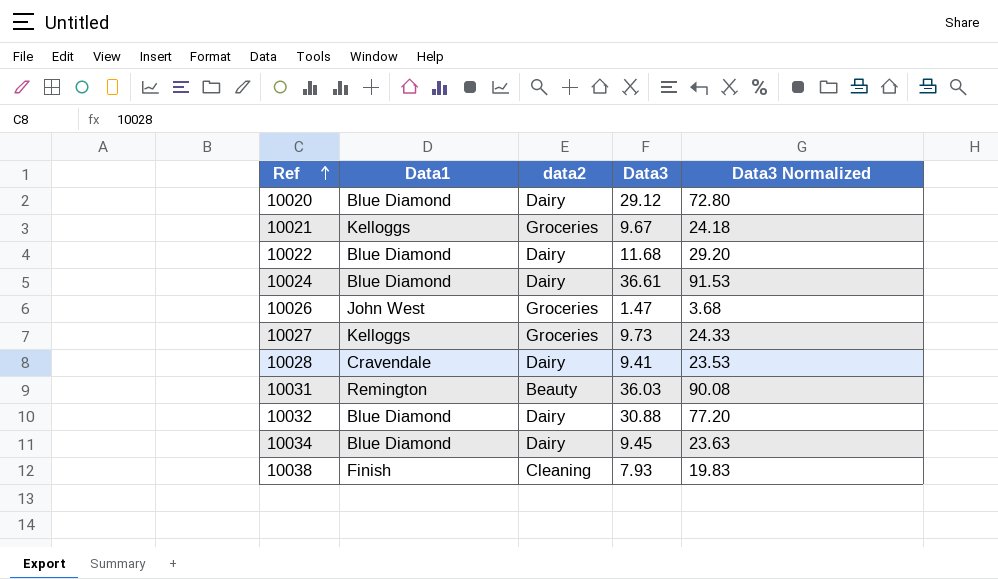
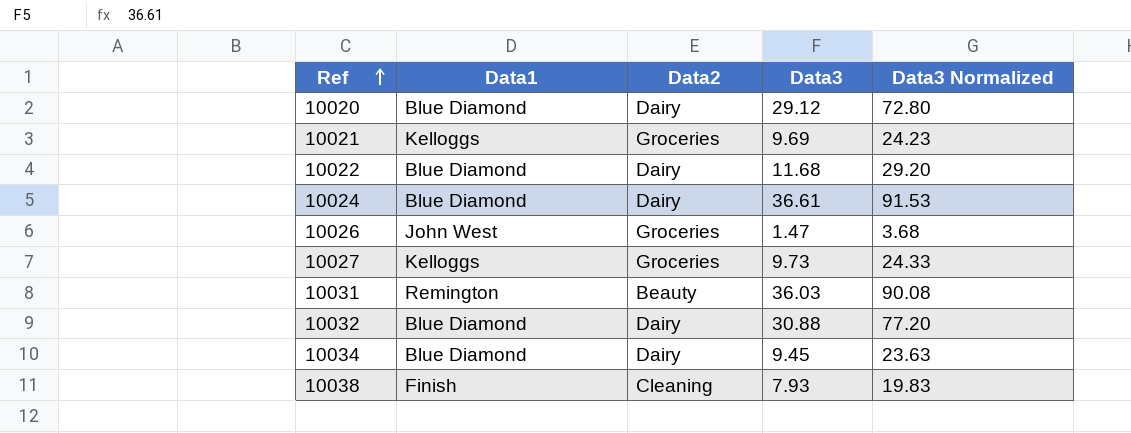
column name: data2 -> Data2
row 10028: Cravendale | Dairy | 9.41 | 23.53 -> none
10021 | Data3: 9.67 -> 9.69
10021 | Data3 Normalized: 24.18 -> 24.23

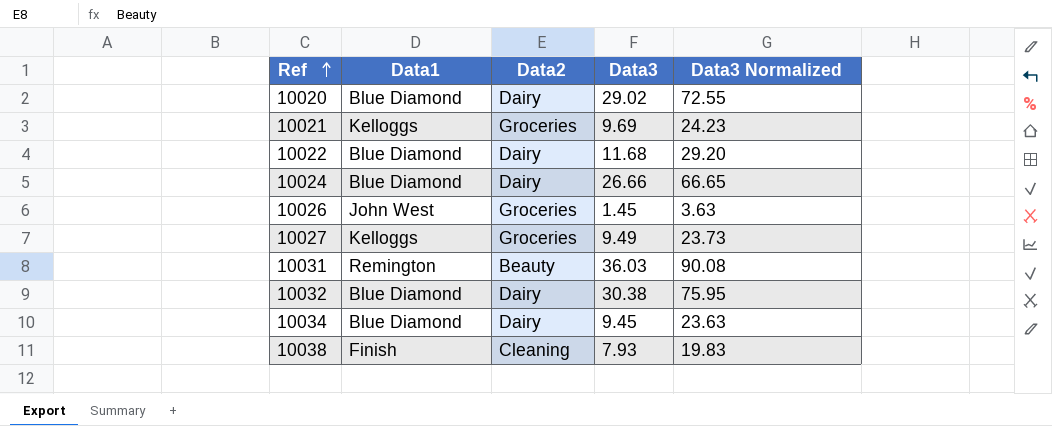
10020 | Data3: 29.12 -> 29.02
10020 | Data3 Normalized: 72.80 -> 72.55
10024 | Data3: 36.61 -> 26.66
10024 | Data3 Normalized: 91.53 -> 66.65
10026 | Data3: 1.47 -> 1.45
10026 | Data3 Normalized: 3.68 -> 3.63
10027 | Data3: 9.73 -> 9.49
10027 | Data3 Normalized: 24.33 -> 23.73
10032 | Data3: 30.88 -> 30.38
10032 | Data3 Normalized: 77.20 -> 75.95

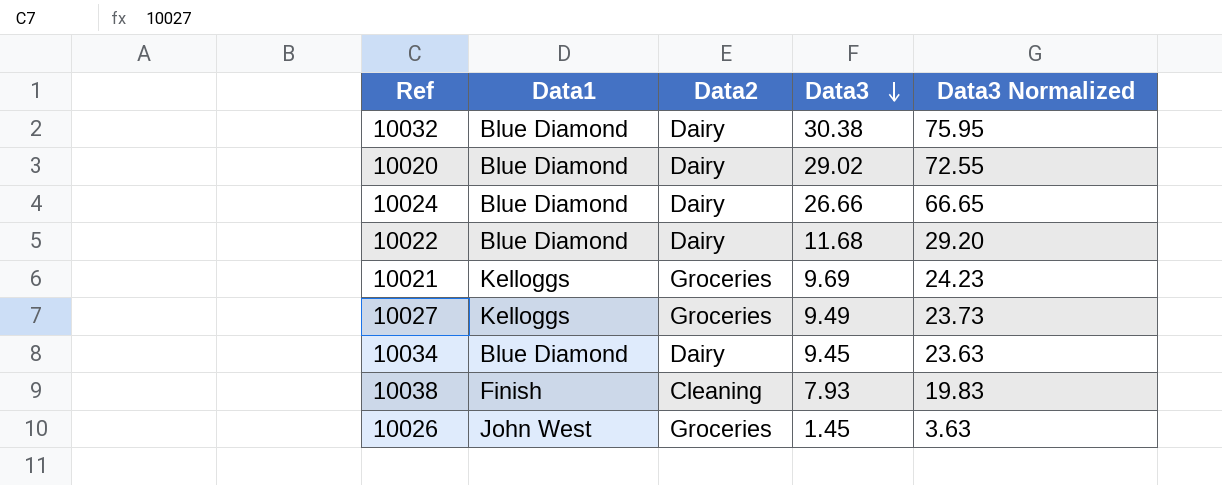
row order: Ref ascending -> Data3 descending
row 10031: Remington | Beauty | 36.03 | 90.08 -> none

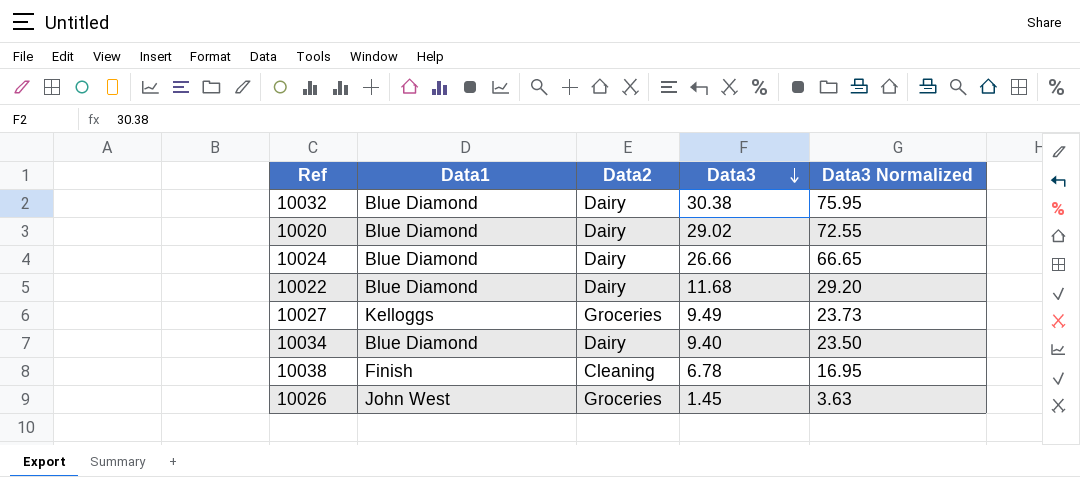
row 10021: Kelloggs | Groceries | 9.69 | 24.23 -> none
10034 | Data3: 9.45 -> 9.40
10034 | Data3 Normalized: 23.63 -> 23.50
10038 | Data3: 7.93 -> 6.78
10038 | Data3 Normalized: 19.83 -> 16.95

